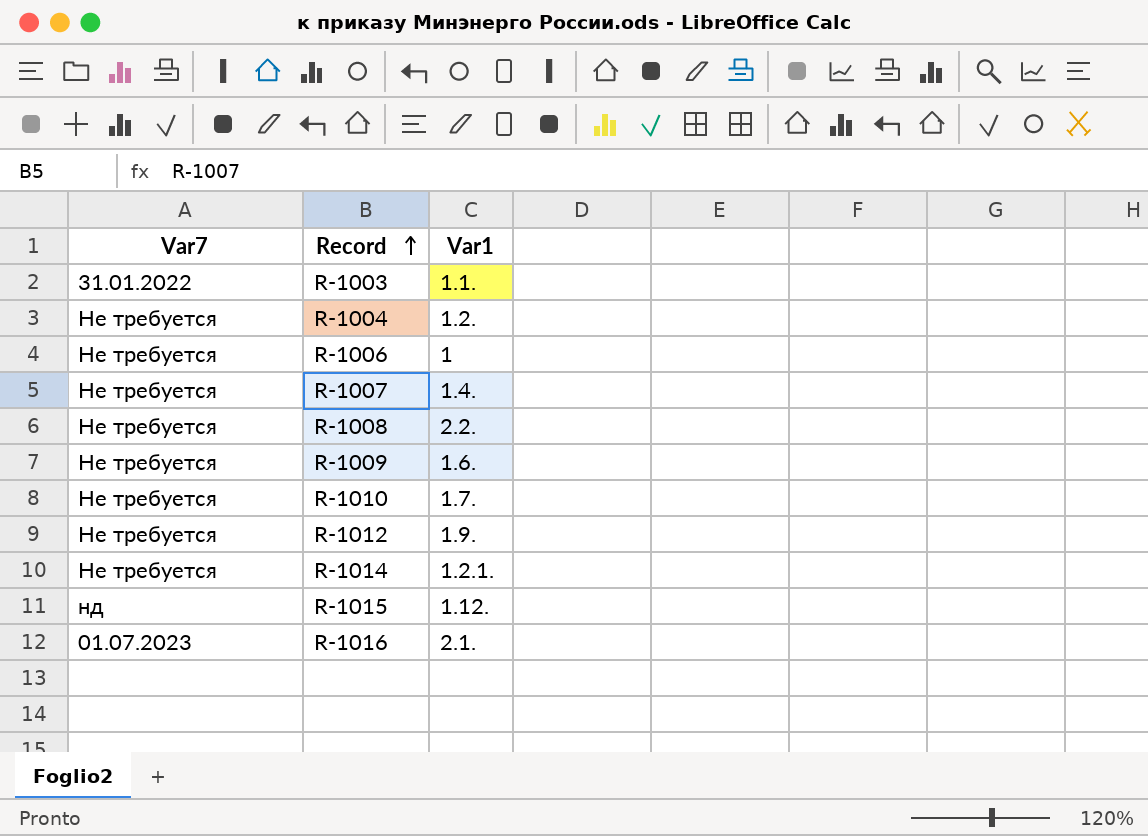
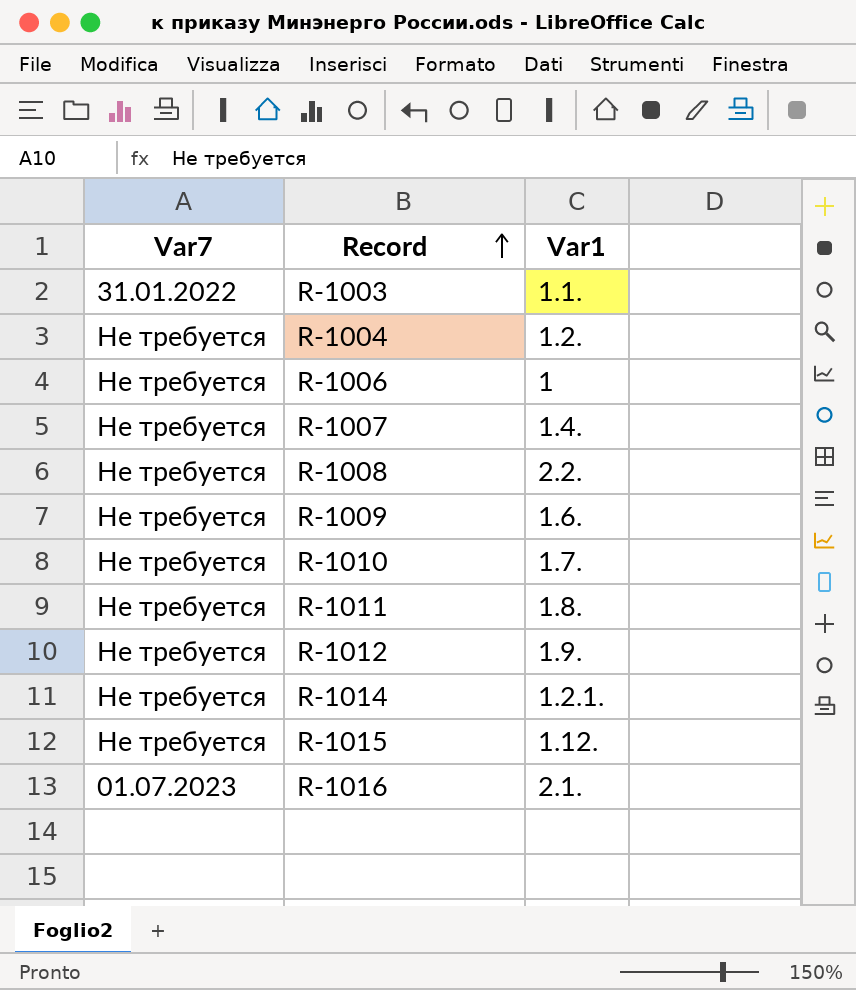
row R-1011: none -> Не требуется | 1.8.
R-1015 | Var7: нд -> Не требуется

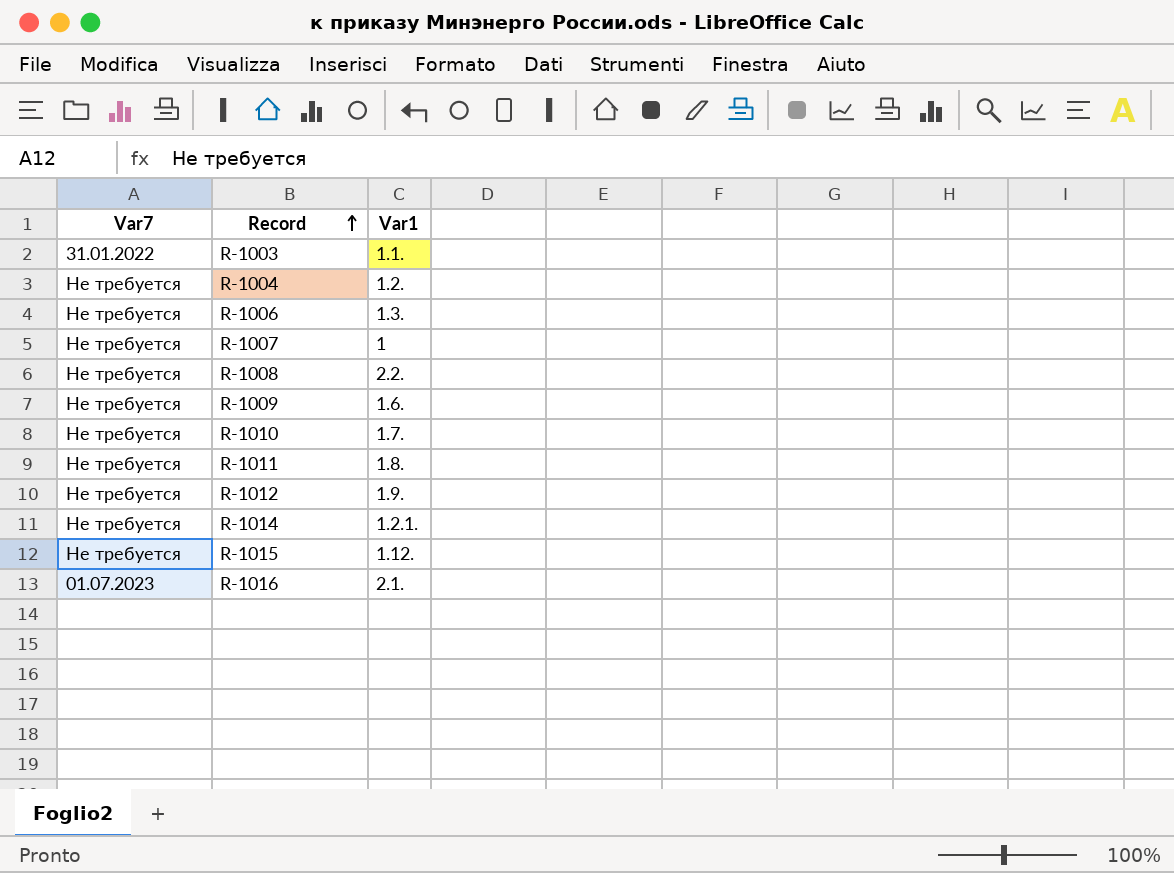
R-1006 | Var1: 1 -> 1.3.
R-1007 | Var1: 1.4. -> 1

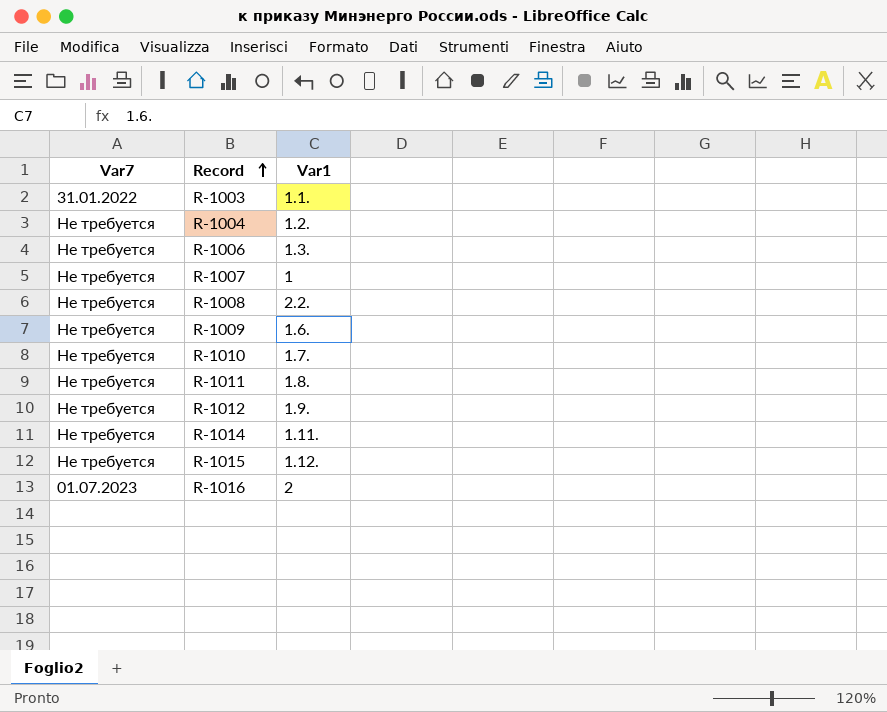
R-1014 | Var1: 1.2.1. -> 1.11.
R-1016 | Var1: 2.1. -> 2

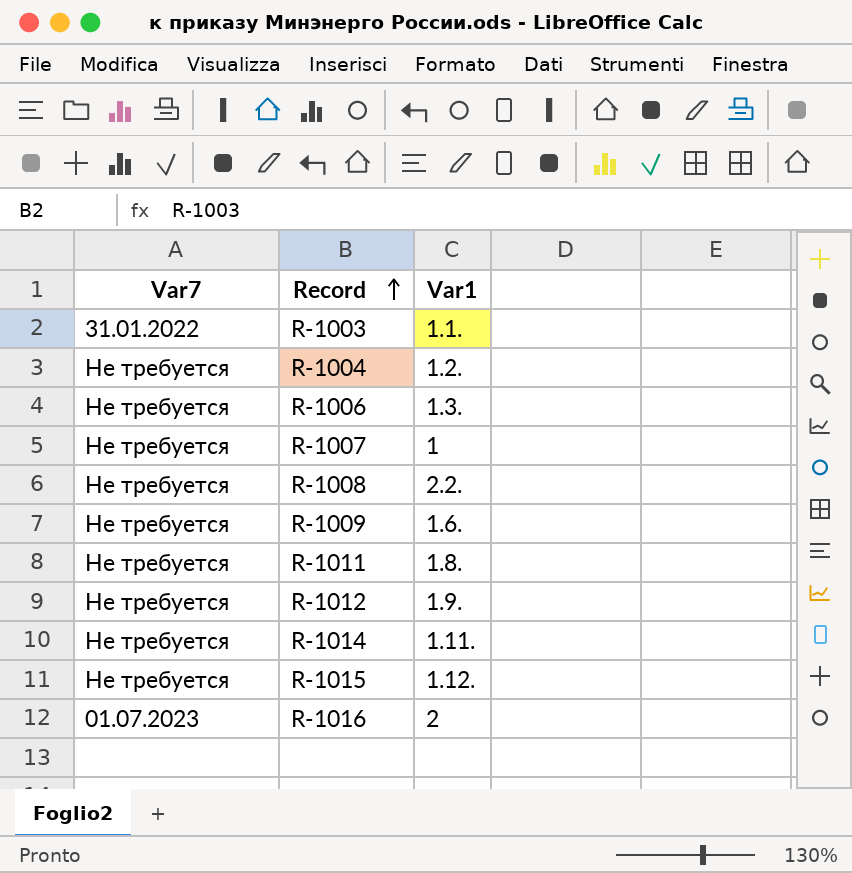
row R-1010: Не требуется | 1.7. -> none

